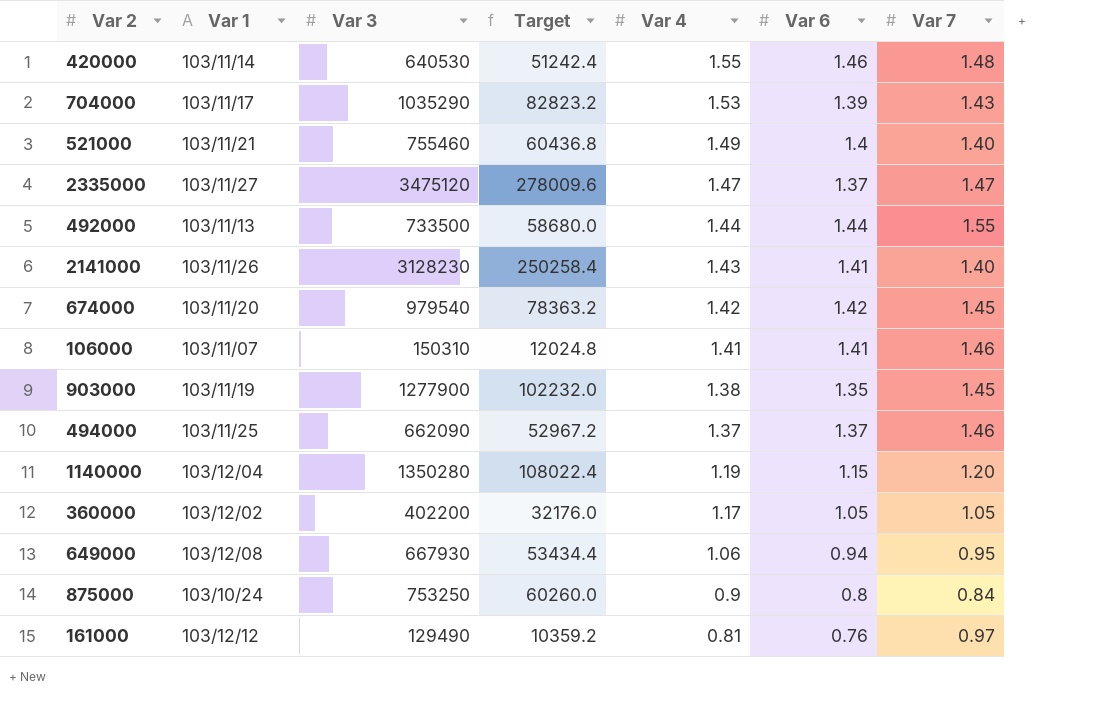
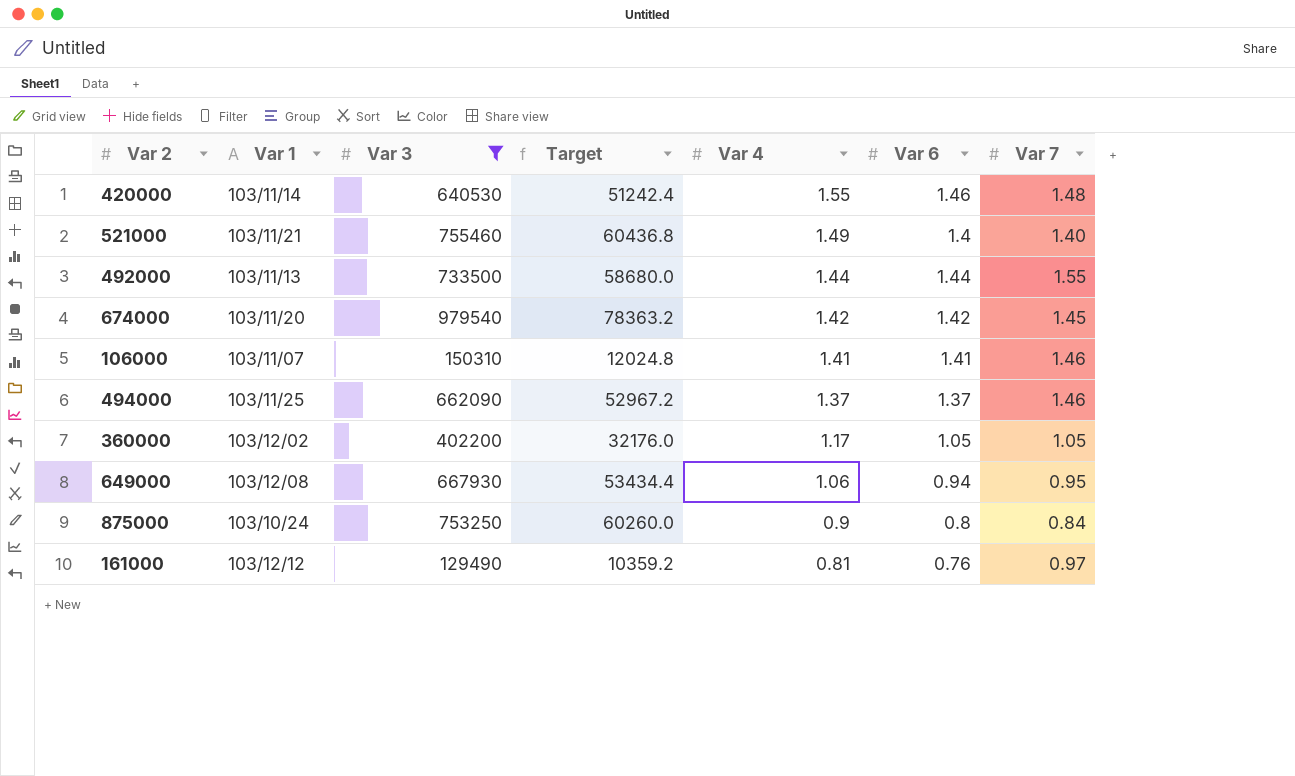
filter: none -> Var 3 <= 979540

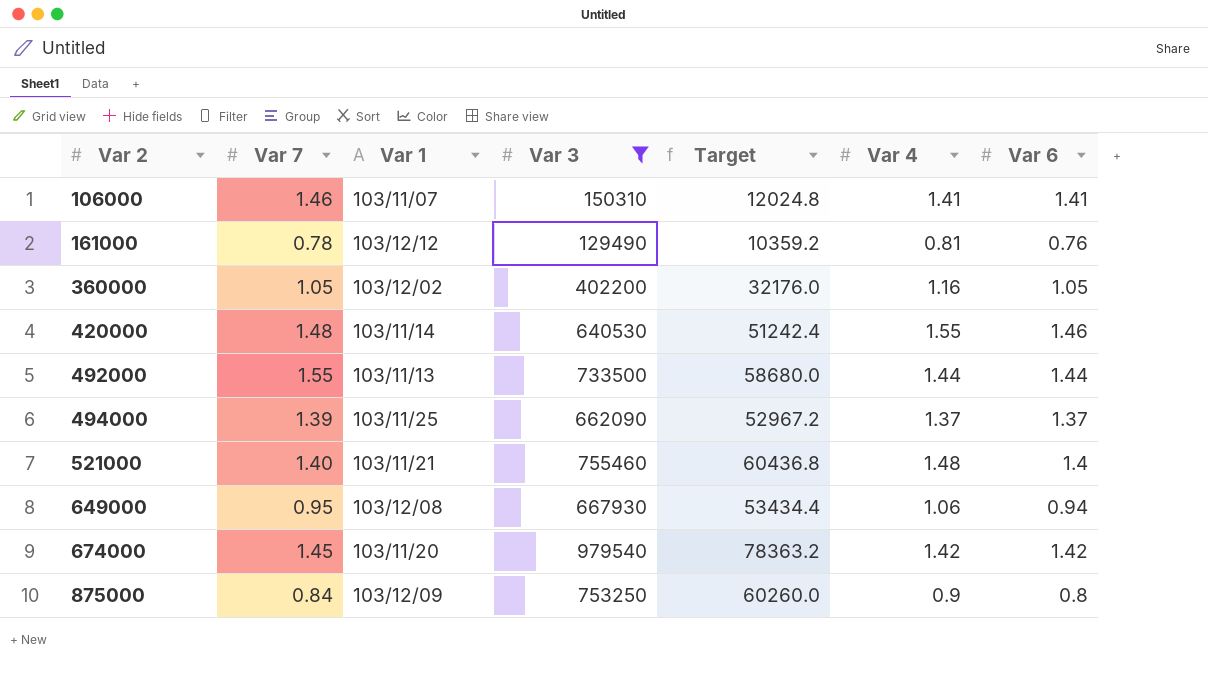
row order: Var 4 descending -> Var 2 ascending
column Var 7 | position: 7 -> 2
161000 | Var 7: 0.97 -> 0.78
360000 | Var 4: 1.17 -> 1.16
494000 | Var 7: 1.46 -> 1.39
521000 | Var 4: 1.49 -> 1.48
875000 | Var 1: 103/10/24 -> 103/12/09

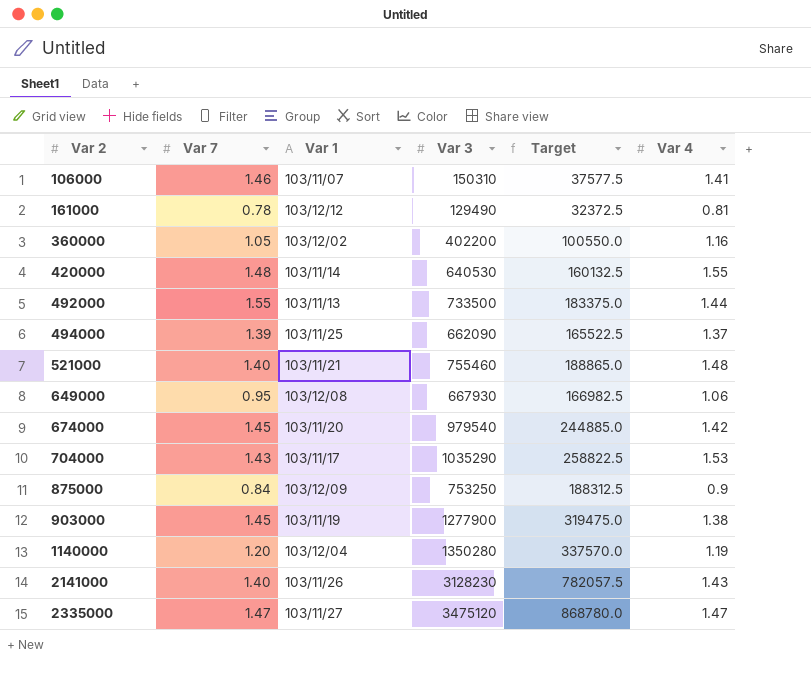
filter: Var 3 <= 979540 -> none
column Var 6 | position: 7 -> none
column Target | formula: [Var 3] * 0.08 -> [Var 3] * 0.25

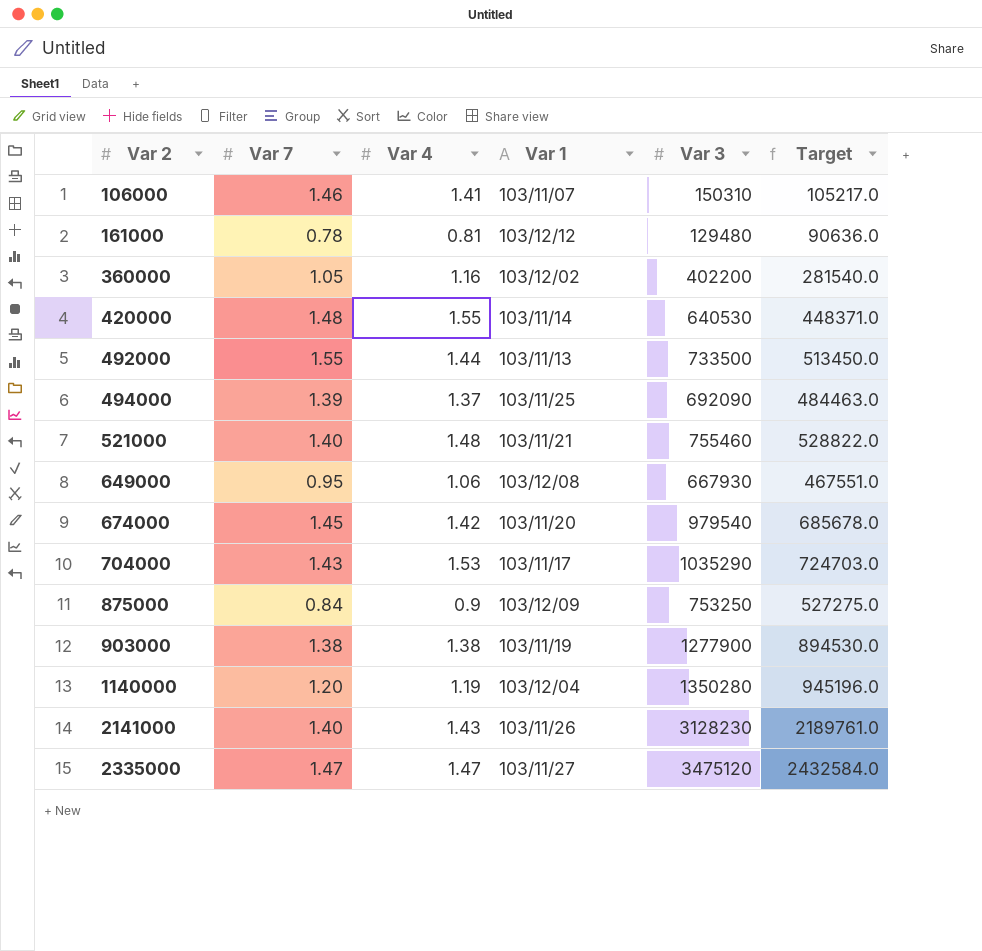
column Var 4 | position: 6 -> 3
column Target | formula: [Var 3] * 0.25 -> [Var 3] * 0.7
161000 | Var 3: 129490 -> 129480
494000 | Var 3: 662090 -> 692090
903000 | Var 7: 1.45 -> 1.38

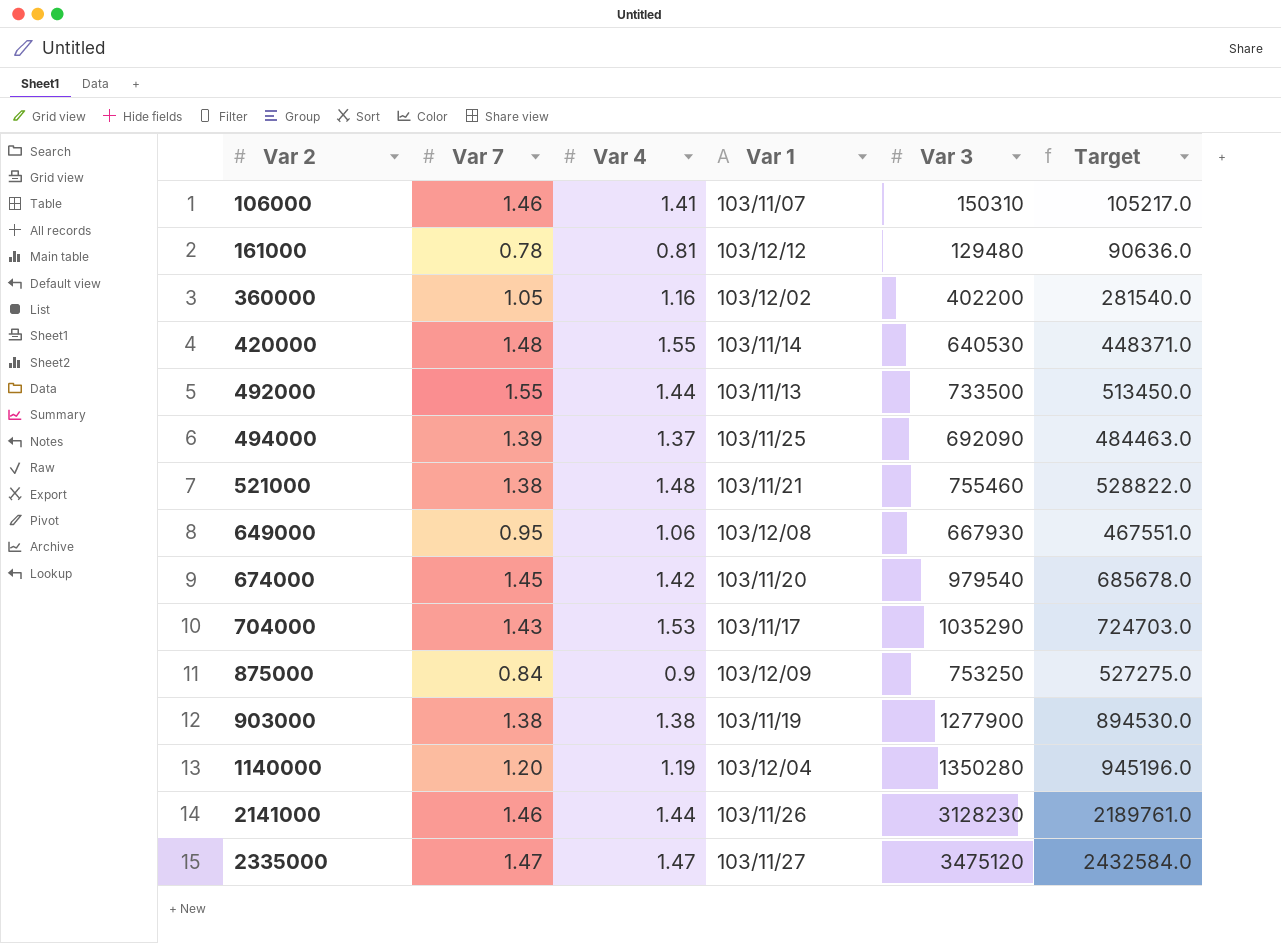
521000 | Var 7: 1.40 -> 1.38
2141000 | Var 7: 1.40 -> 1.46
2141000 | Var 4: 1.43 -> 1.44

